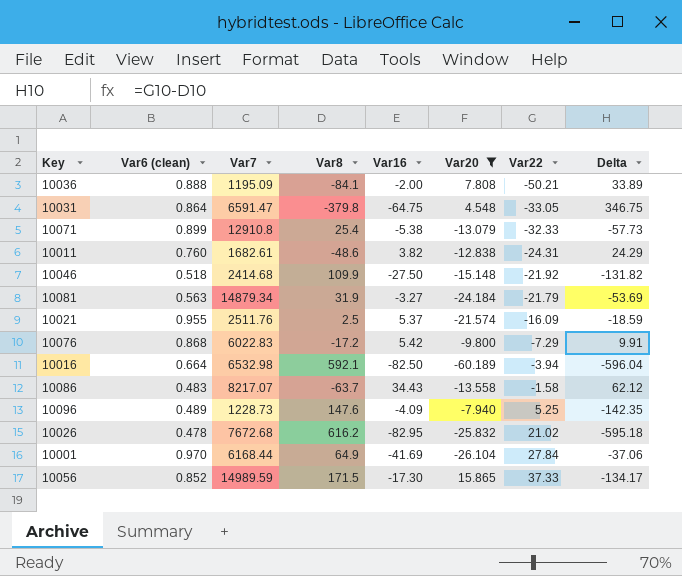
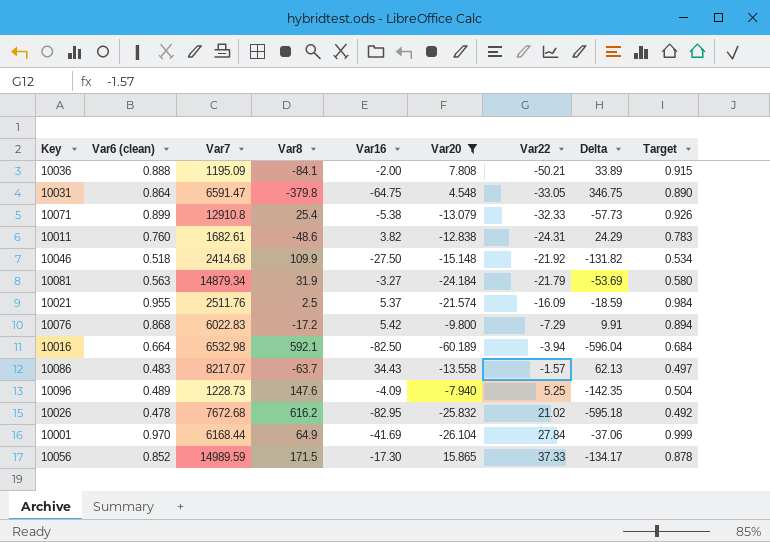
column Target | formula: none -> [Var6 (clean)] * 1.03
10086 | Var22: -1.58 -> -1.57
10086 | Delta: 62.12 -> 62.13

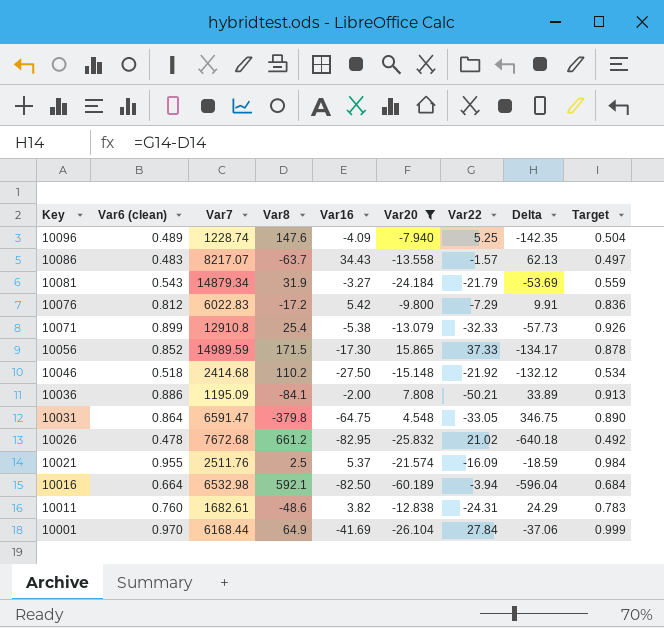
row order: Var22 ascending -> Key descending
10096 | Var7: 1228.73 -> 1228.74
10081 | Var6 (clean): 0.563 -> 0.543
10081 | Target: 0.580 -> 0.559
10076 | Var6 (clean): 0.868 -> 0.812
10076 | Target: 0.894 -> 0.836
10046 | Var8: 109.9 -> 110.2
10046 | Delta: -131.82 -> -132.12
10036 | Var6 (clean): 0.888 -> 0.886
10036 | Target: 0.915 -> 0.913
10026 | Var8: 616.2 -> 661.2
10026 | Delta: -595.18 -> -640.18

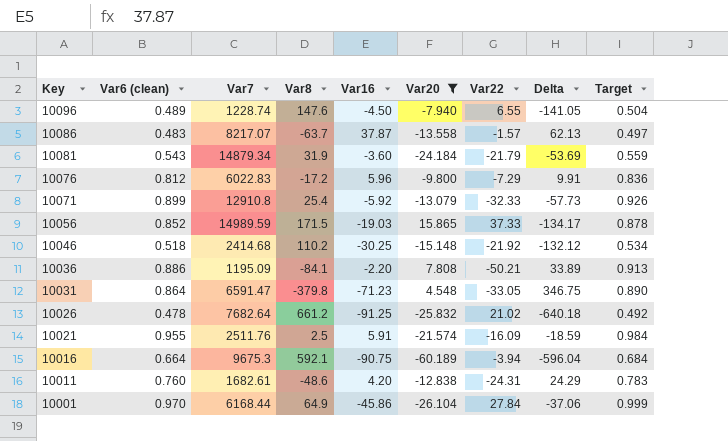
10096 | Var16: -4.09 -> -4.50
10096 | Var22: 5.25 -> 6.55
10096 | Delta: -142.35 -> -141.05
10086 | Var16: 34.43 -> 37.87
10081 | Var16: -3.27 -> -3.60
10076 | Var16: 5.42 -> 5.96
10071 | Var16: -5.38 -> -5.92
10056 | Var16: -17.30 -> -19.03
10046 | Var16: -27.50 -> -30.25
10036 | Var16: -2.00 -> -2.20
10031 | Var16: -64.75 -> -71.23
10026 | Var7: 7672.68 -> 7682.64
10026 | Var16: -82.95 -> -91.25
10021 | Var16: 5.37 -> 5.91
10016 | Var7: 6532.98 -> 9675.3
10016 | Var16: -82.50 -> -90.75
10011 | Var16: 3.82 -> 4.20
10001 | Var16: -41.69 -> -45.86

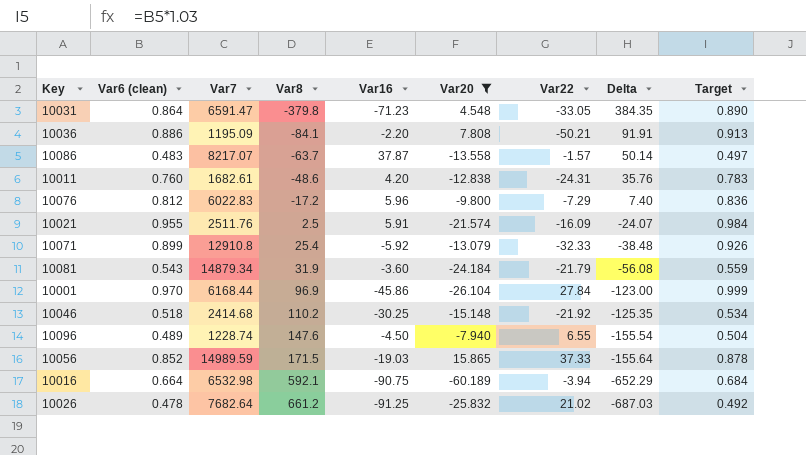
row order: Key descending -> Var8 ascending
column Delta | formula: [Var22] - [Var8] -> [Var20] - [Var8]
10001 | Var8: 64.9 -> 96.9
10016 | Var7: 9675.3 -> 6532.98

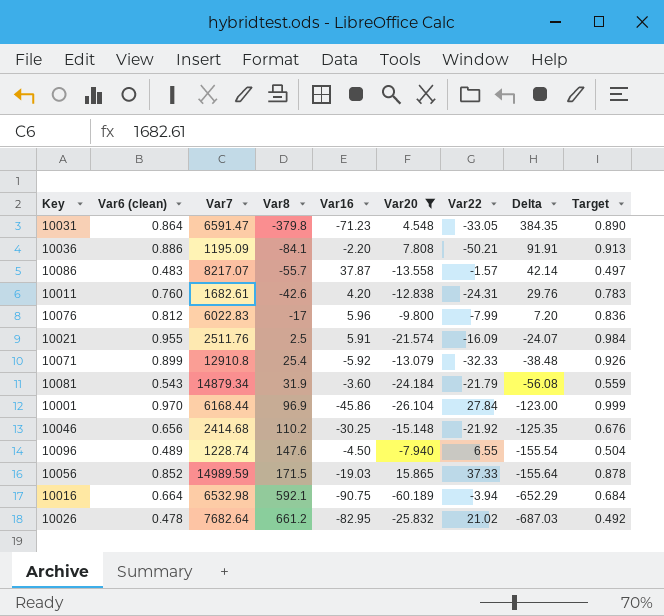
10086 | Var8: -63.7 -> -55.7
10086 | Delta: 50.14 -> 42.14
10011 | Var8: -48.6 -> -42.6
10011 | Delta: 35.76 -> 29.76
10076 | Var8: -17.2 -> -17
10076 | Var22: -7.29 -> -7.99
10076 | Delta: 7.40 -> 7.20
10046 | Var6 (clean): 0.518 -> 0.656
10046 | Target: 0.534 -> 0.676
10026 | Var16: -91.25 -> -82.95

